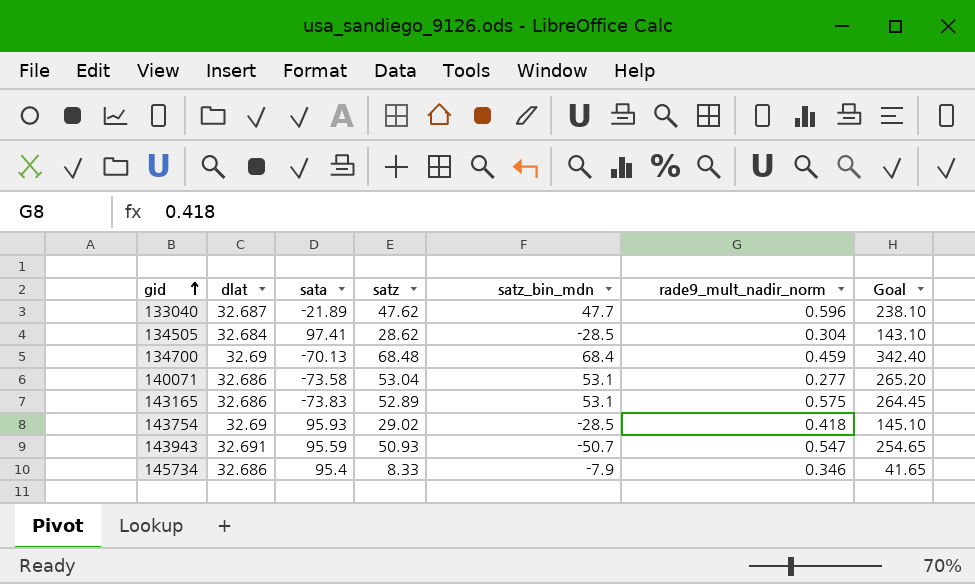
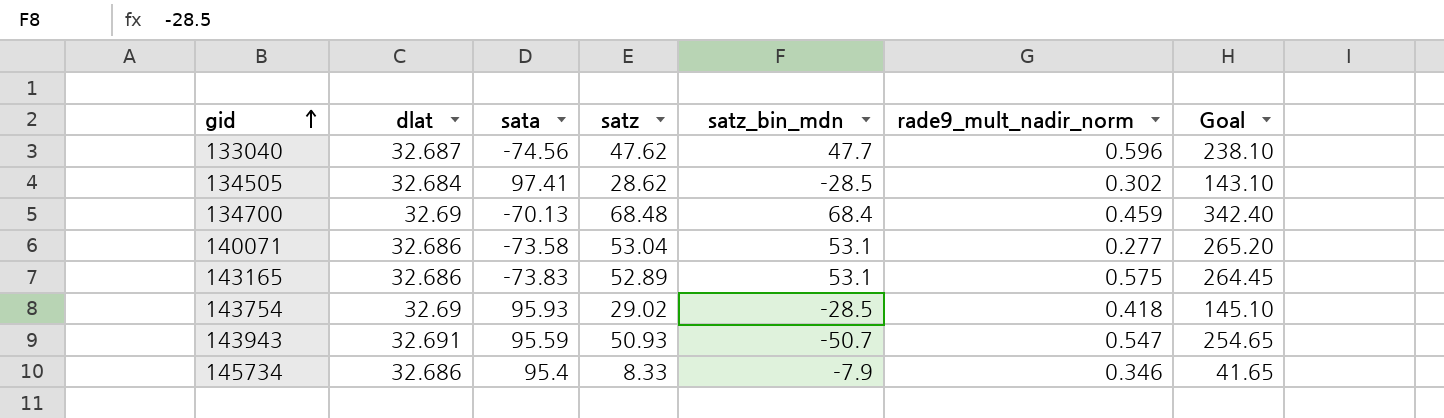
133040 | sata: -21.89 -> -74.56
134505 | rade9_mult_nadir_norm: 0.304 -> 0.302

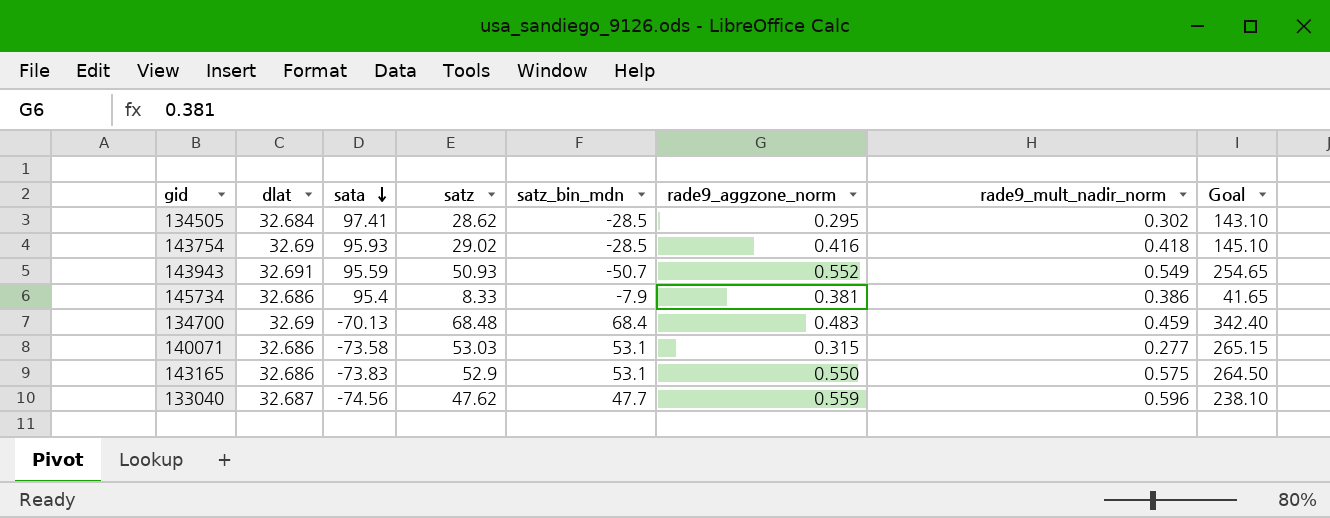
row order: gid ascending -> sata descending
column rade9_aggzone_norm | position: none -> 6
143943 | rade9_mult_nadir_norm: 0.547 -> 0.549
145734 | rade9_mult_nadir_norm: 0.346 -> 0.386
140071 | satz: 53.04 -> 53.03
140071 | Goal: 265.20 -> 265.15
143165 | satz: 52.89 -> 52.9
143165 | Goal: 264.45 -> 264.50

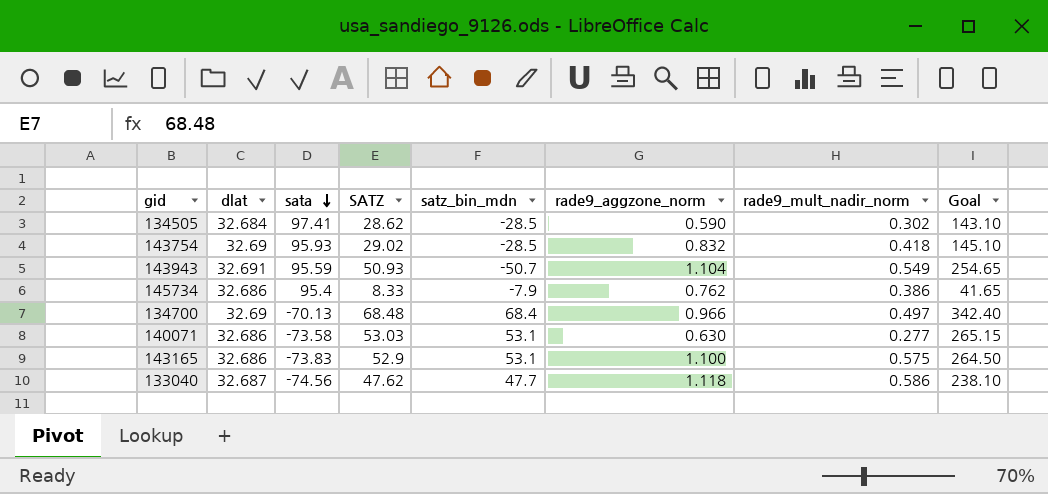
column name: satz -> SATZ
134505 | rade9_aggzone_norm: 0.295 -> 0.590
143754 | rade9_aggzone_norm: 0.416 -> 0.832
143943 | rade9_aggzone_norm: 0.552 -> 1.104
145734 | rade9_aggzone_norm: 0.381 -> 0.762
134700 | rade9_aggzone_norm: 0.483 -> 0.966
134700 | rade9_mult_nadir_norm: 0.459 -> 0.497
140071 | rade9_aggzone_norm: 0.315 -> 0.630
143165 | rade9_aggzone_norm: 0.550 -> 1.100
133040 | rade9_aggzone_norm: 0.559 -> 1.118
133040 | rade9_mult_nadir_norm: 0.596 -> 0.586

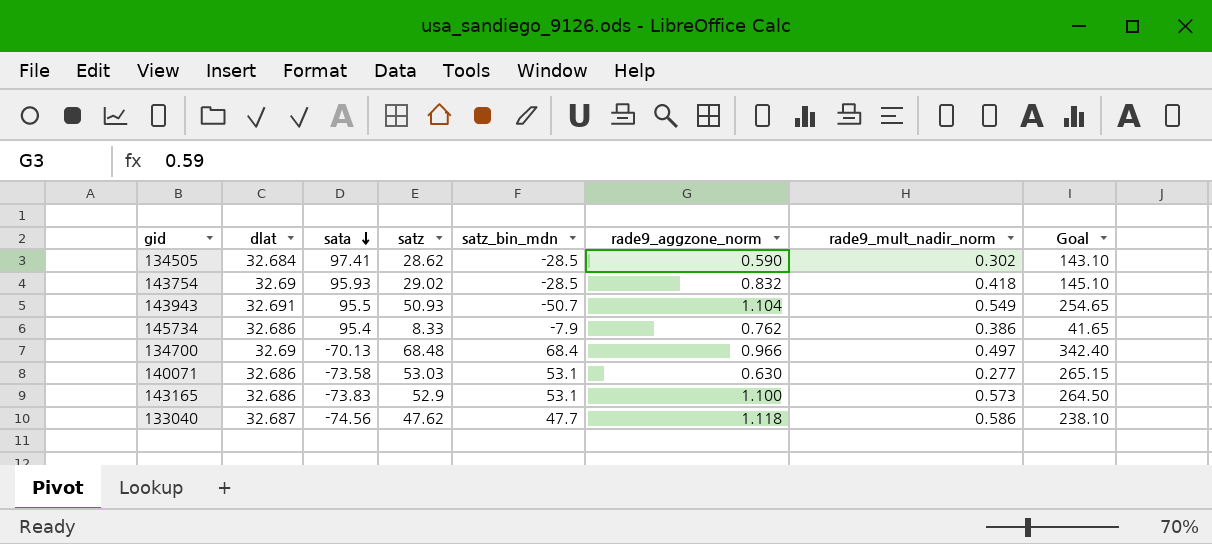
column name: SATZ -> satz
143943 | sata: 95.59 -> 95.5
143165 | rade9_mult_nadir_norm: 0.575 -> 0.573

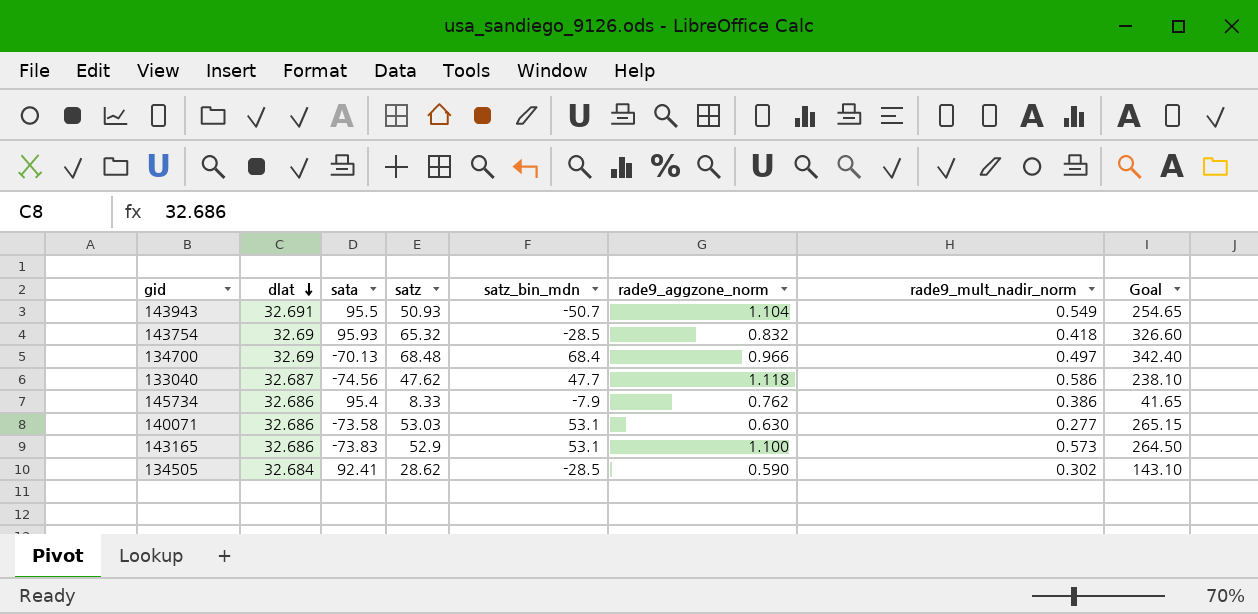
row order: sata descending -> dlat descending
143754 | satz: 29.02 -> 65.32
143754 | Goal: 145.10 -> 326.60
134505 | sata: 97.41 -> 92.41

